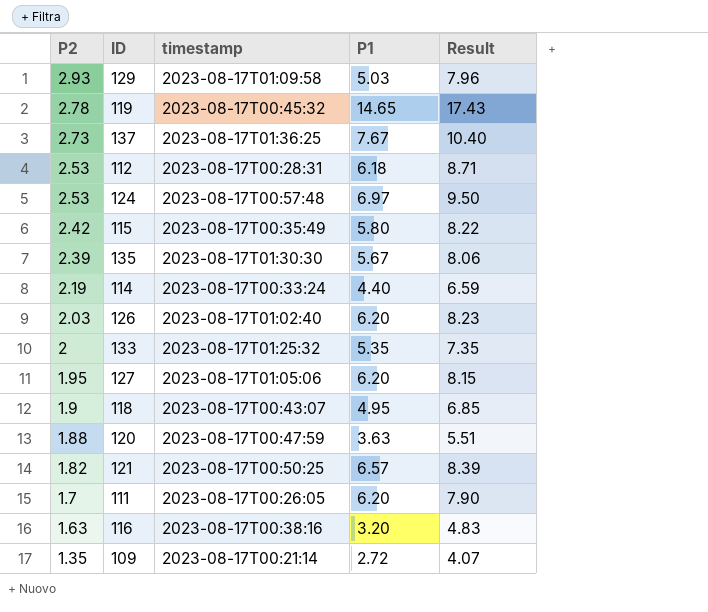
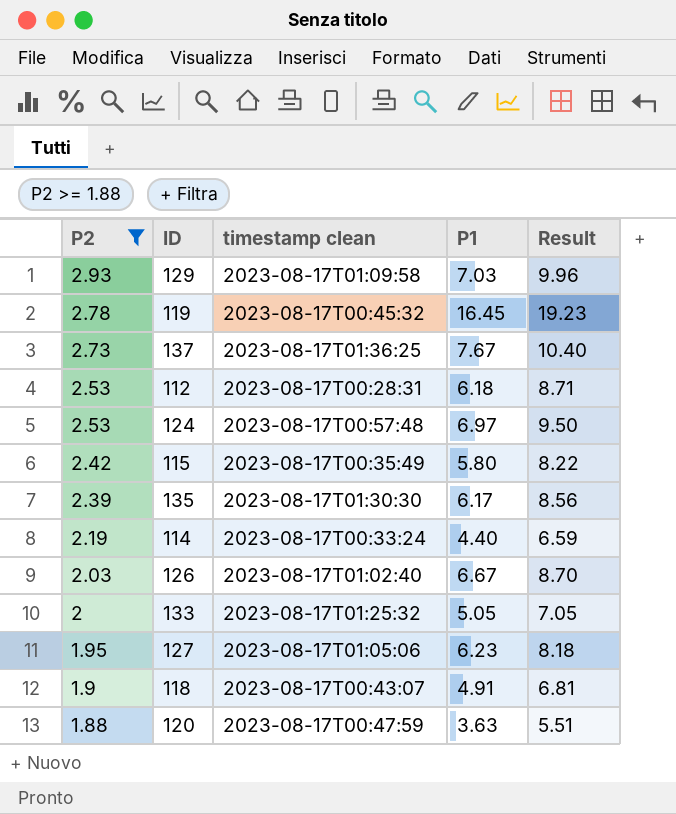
filter: none -> P2 >= 1.88
column name: timestamp -> timestamp clean
129 | P1: 5.03 -> 7.03
129 | Result: 7.96 -> 9.96
119 | P1: 14.65 -> 16.45
119 | Result: 17.43 -> 19.23
135 | P1: 5.67 -> 6.17
135 | Result: 8.06 -> 8.56
126 | P1: 6.20 -> 6.67
126 | Result: 8.23 -> 8.70
133 | P1: 5.35 -> 5.05
133 | Result: 7.35 -> 7.05
127 | P1: 6.20 -> 6.23
127 | Result: 8.15 -> 8.18
118 | P1: 4.95 -> 4.91
118 | Result: 6.85 -> 6.81

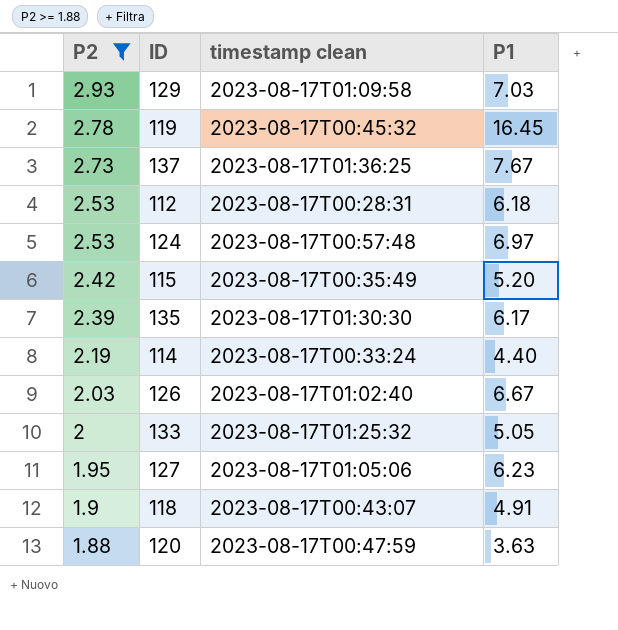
column Result | formula: [P2] + [P1] -> none
115 | P1: 5.80 -> 5.20

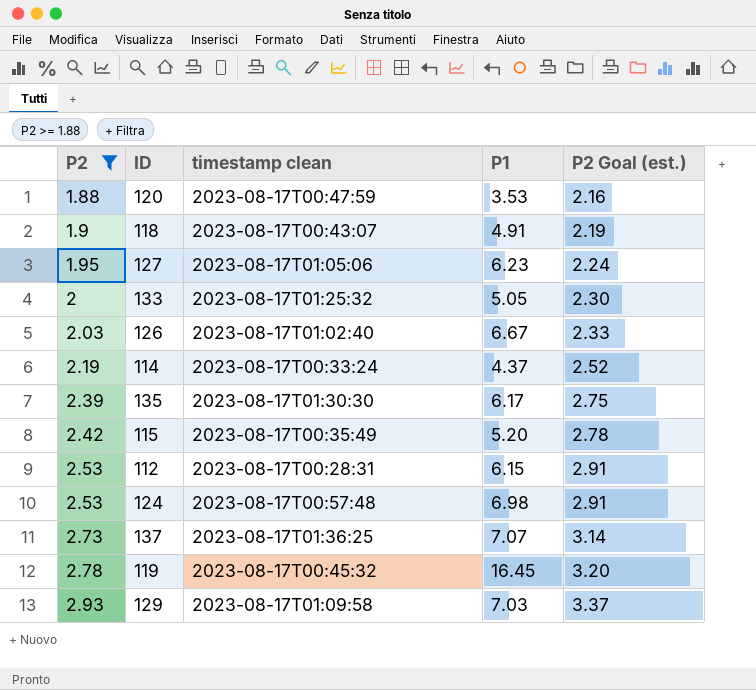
row order: P2 descending -> P2 ascending
column P2 Goal (est.) | formula: none -> [P2] * 1.15
120 | P1: 3.63 -> 3.53
114 | P1: 4.40 -> 4.37
112 | P1: 6.18 -> 6.15
124 | P1: 6.97 -> 6.98
137 | P1: 7.67 -> 7.07

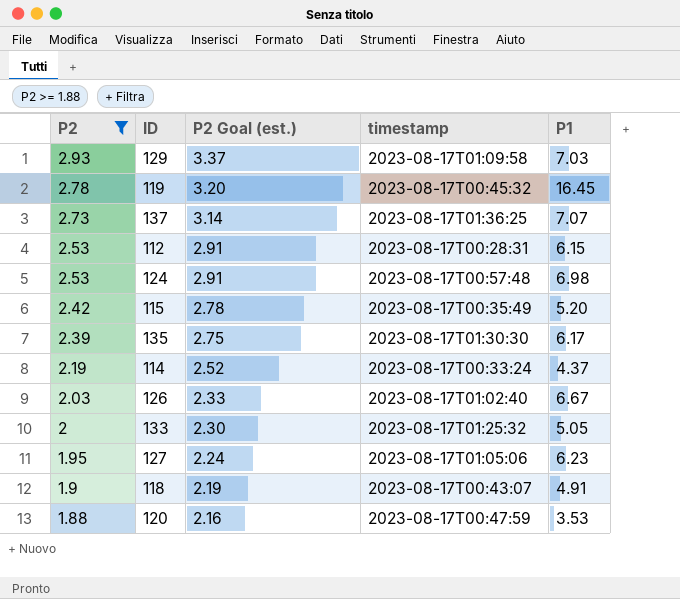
row order: P2 ascending -> P2 descending
column P2 Goal (est.) | position: 5 -> 3
column name: timestamp clean -> timestamp

